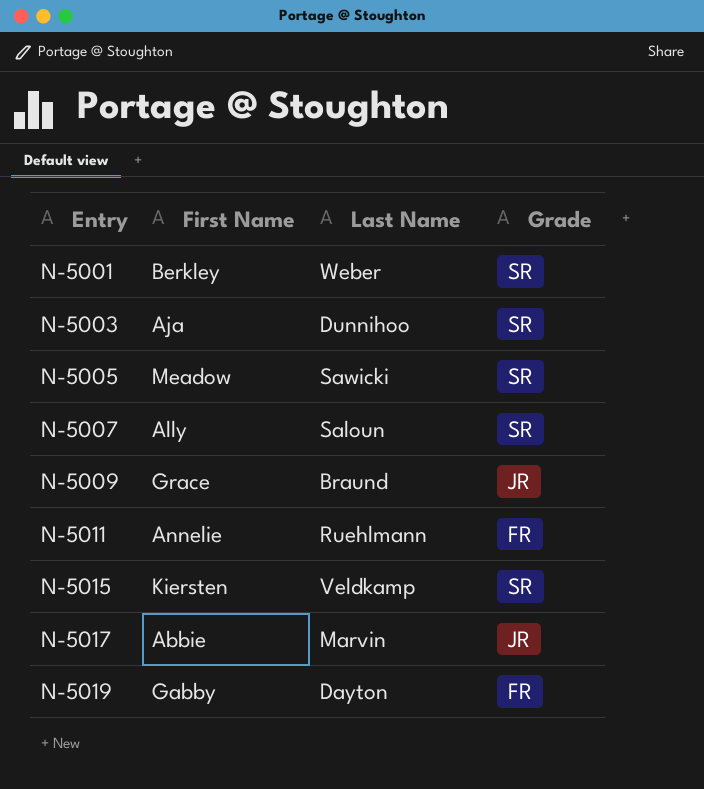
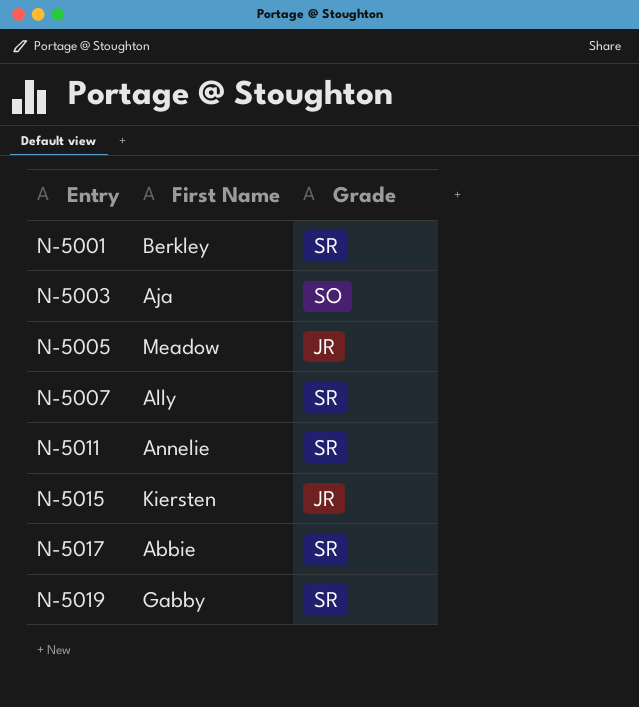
column Last Name | position: 3 -> none
row N-5009: Grace | Braund | JR -> none
N-5003 | Grade: SR -> SO
N-5005 | Grade: SR -> JR
N-5011 | Grade: FR -> SR
N-5015 | Grade: SR -> JR
N-5017 | Grade: JR -> SR
N-5019 | Grade: FR -> SR

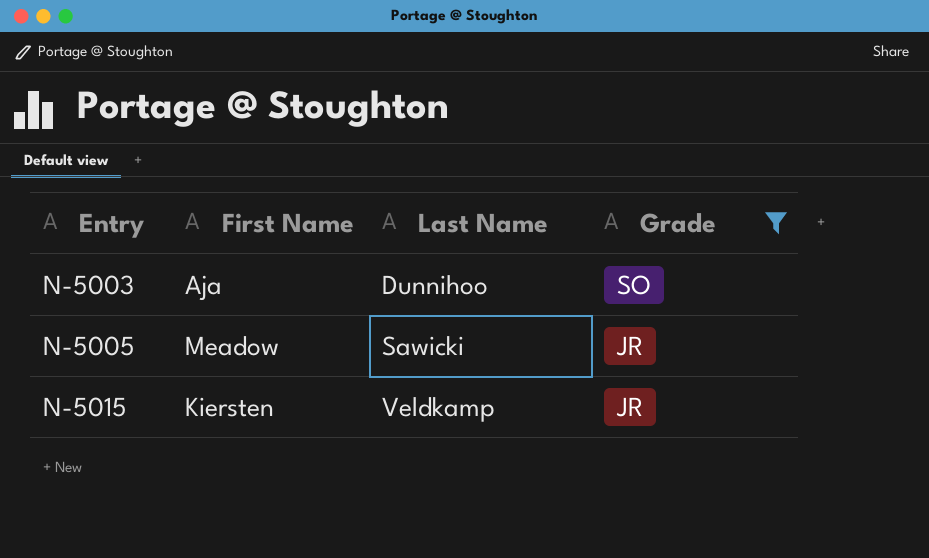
filter: none -> Grade != SR
column Last Name | position: none -> 3

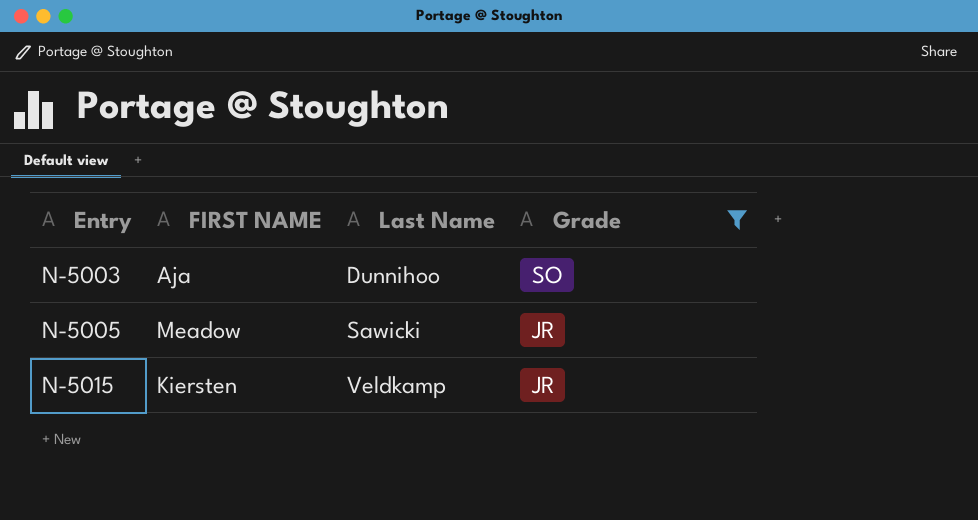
column name: First Name -> FIRST NAME

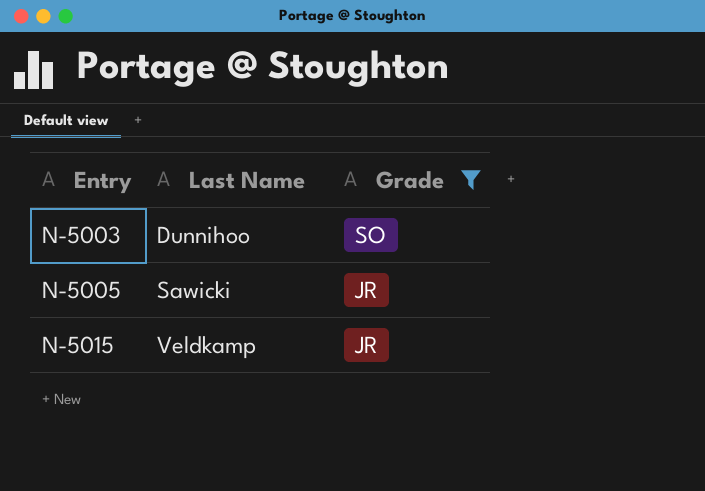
column FIRST NAME | position: 2 -> none

